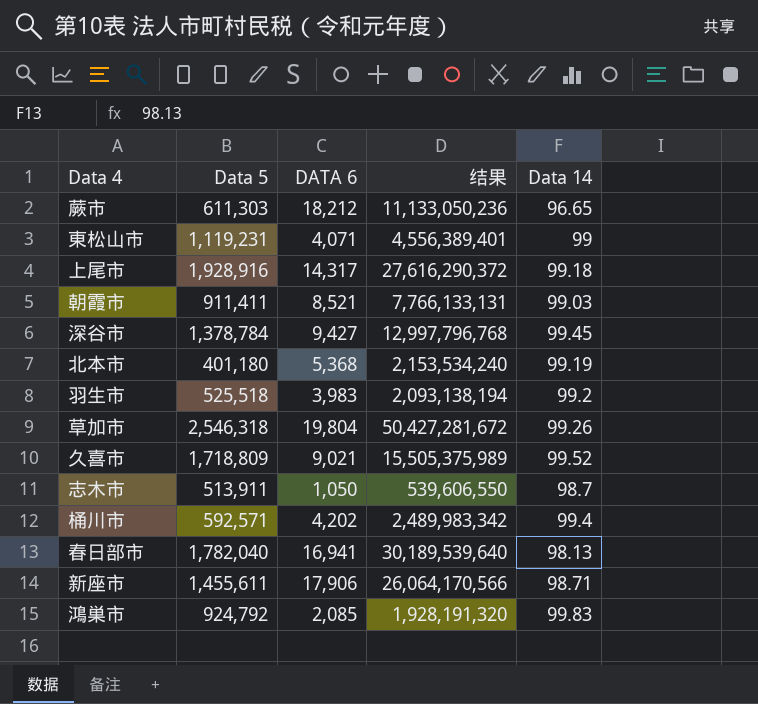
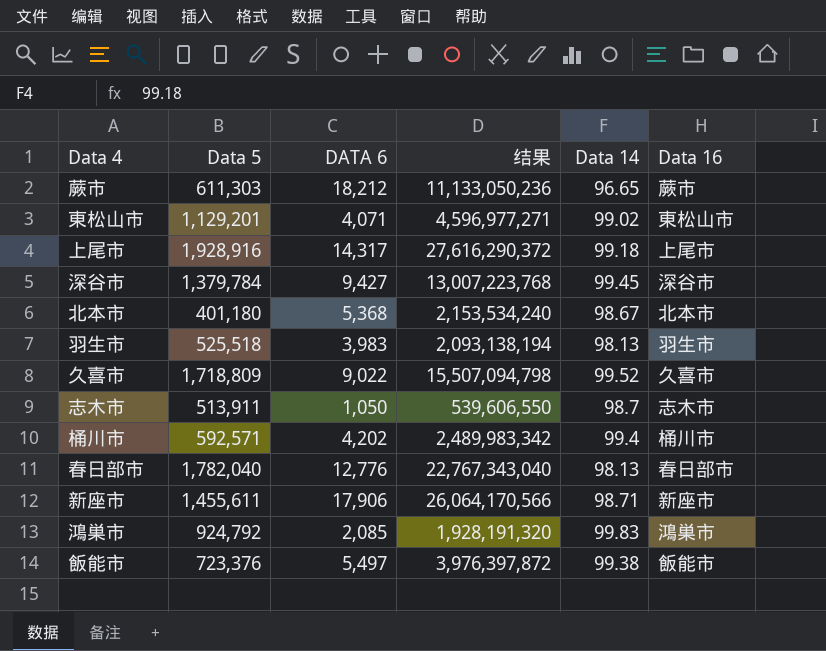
column Data 16 | position: none -> 6
row 朝霞市: 911,411 | 8,521 | 7,766,133,131 | 99.03 -> none
row 草加市: 2,546,318 | 19,804 | 50,427,281,672 | 99.26 -> none
東松山市 | Data 5: 1,119,231 -> 1,129,201
東松山市 | 结果: 4,556,389,401 -> 4,596,977,271
東松山市 | Data 14: 99 -> 99.02
深谷市 | Data 5: 1,378,784 -> 1,379,784
深谷市 | 结果: 12,997,796,768 -> 13,007,223,768
北本市 | Data 14: 99.19 -> 98.67
羽生市 | Data 14: 99.2 -> 98.13
久喜市 | DATA 6: 9,021 -> 9,022
久喜市 | 结果: 15,505,375,989 -> 15,507,094,798
春日部市 | DATA 6: 16,941 -> 12,776
春日部市 | 结果: 30,189,539,640 -> 22,767,343,040
row 飯能市: none -> 723,376 | 5,497 | 3,976,397,872 | 99.38 | 飯能市

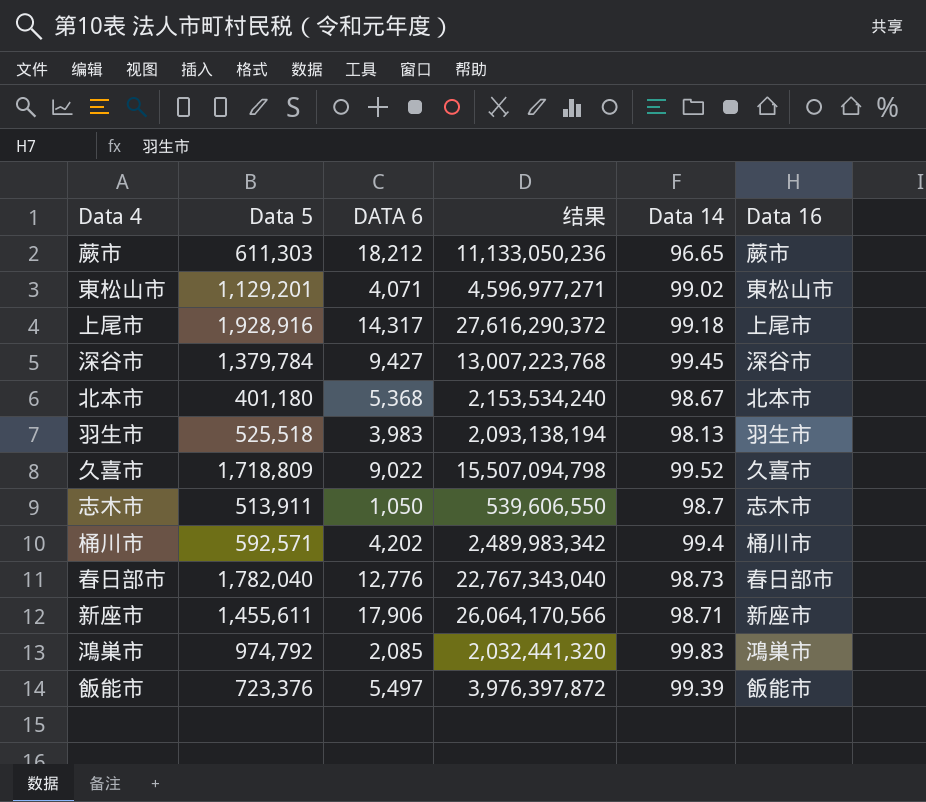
春日部市 | Data 14: 98.13 -> 98.73
鴻巣市 | Data 5: 924,792 -> 974,792
鴻巣市 | 结果: 1,928,191,320 -> 2,032,441,320
飯能市 | Data 14: 99.38 -> 99.39

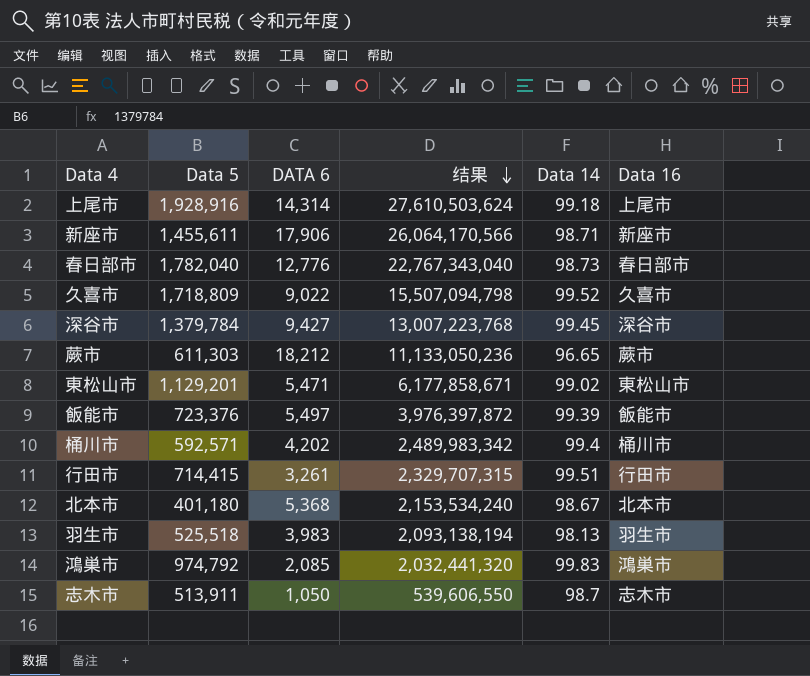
row order: none -> 结果 descending
上尾市 | DATA 6: 14,317 -> 14,314
上尾市 | 结果: 27,616,290,372 -> 27,610,503,624
東松山市 | DATA 6: 4,071 -> 5,471
東松山市 | 结果: 4,596,977,271 -> 6,177,858,671
row 行田市: none -> 714,415 | 3,261 | 2,329,707,315 | 99.51 | 行田市

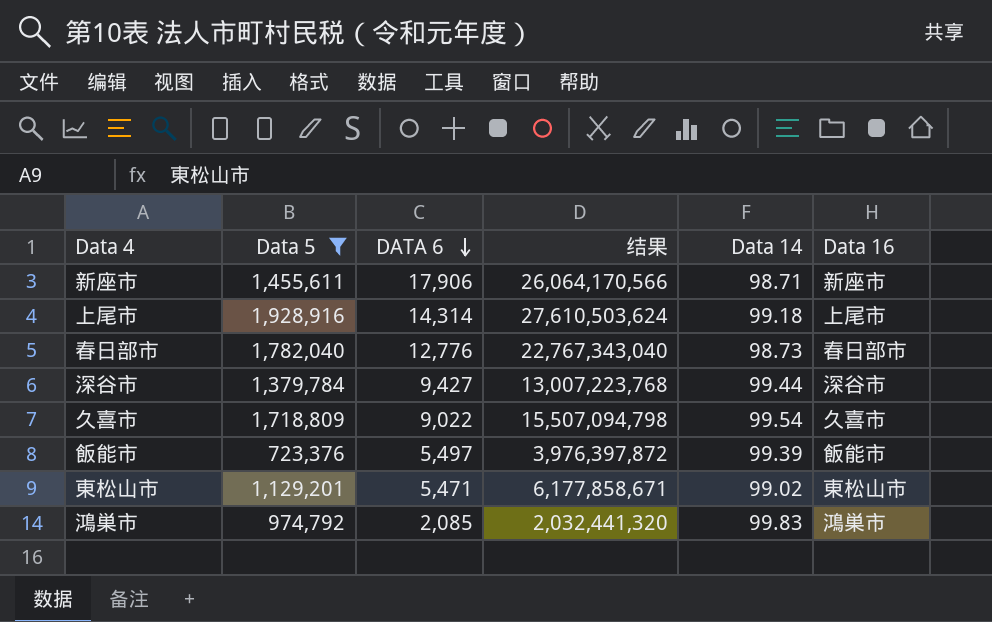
filter: none -> Data 5 >= 723,376
row order: 结果 descending -> DATA 6 descending
深谷市 | Data 14: 99.45 -> 99.44
久喜市 | Data 14: 99.52 -> 99.54

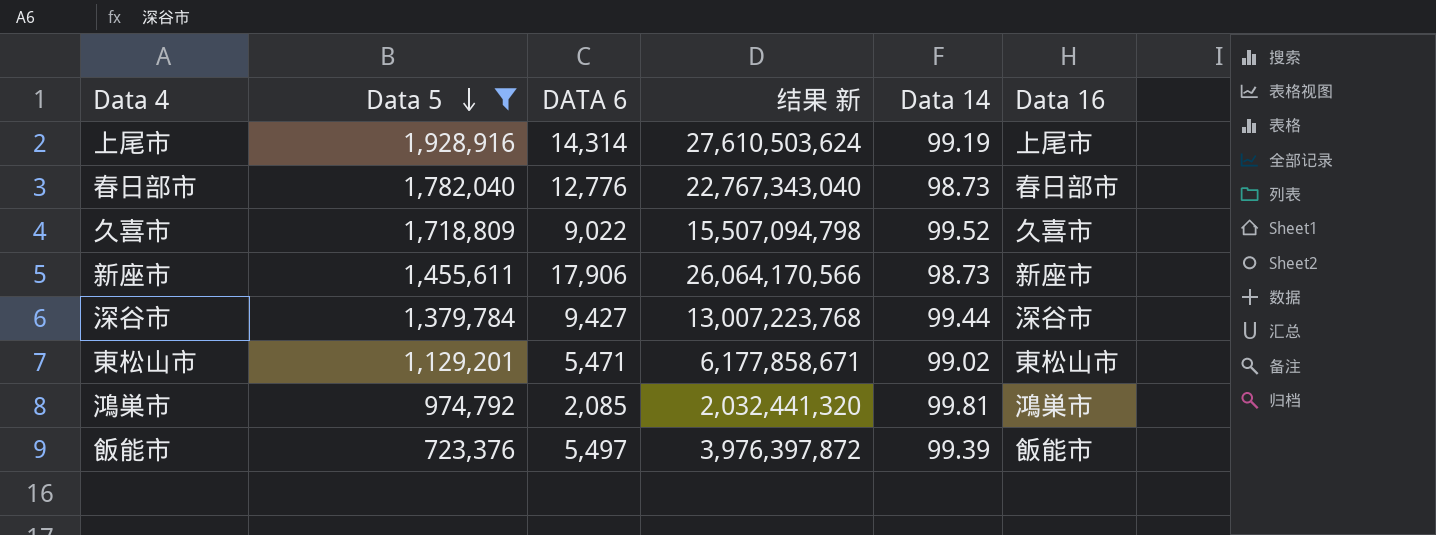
row order: DATA 6 descending -> Data 5 descending
column name: 结果 -> 结果 新
上尾市 | Data 14: 99.18 -> 99.19
久喜市 | Data 14: 99.54 -> 99.52
新座市 | Data 14: 98.71 -> 98.73
鴻巣市 | Data 14: 99.83 -> 99.81

